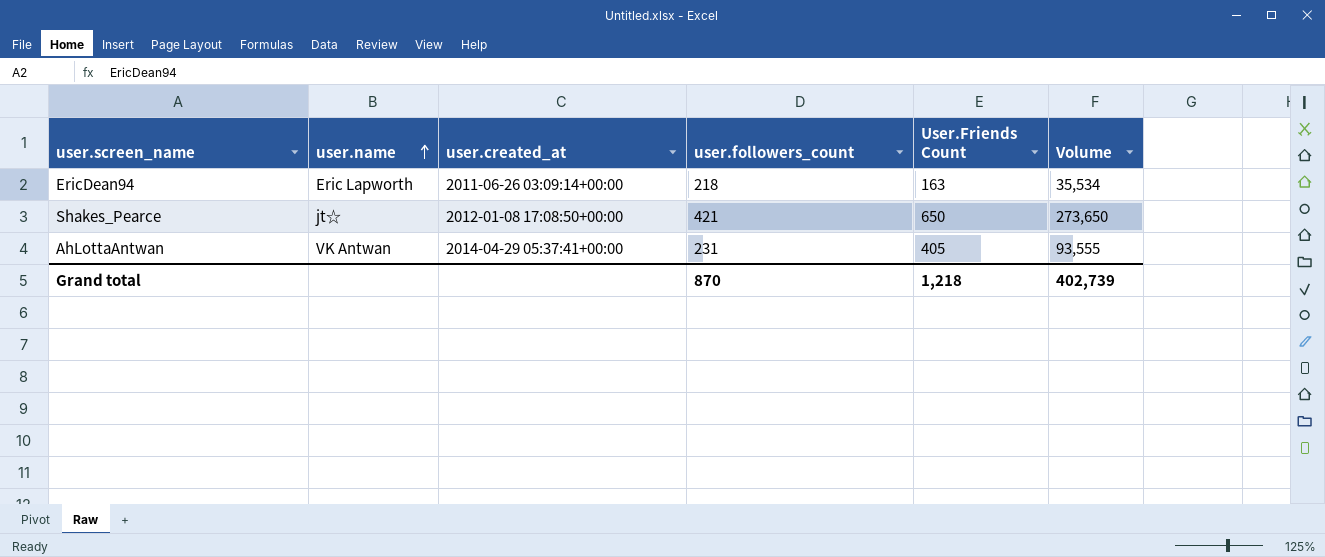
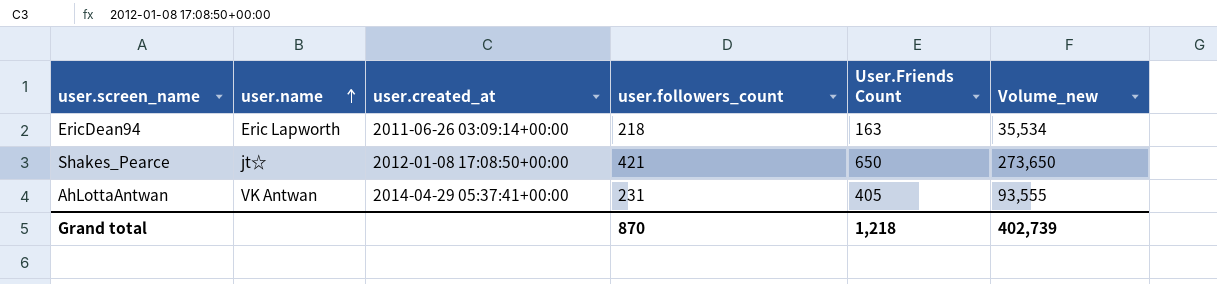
column name: Volume -> Volume_new

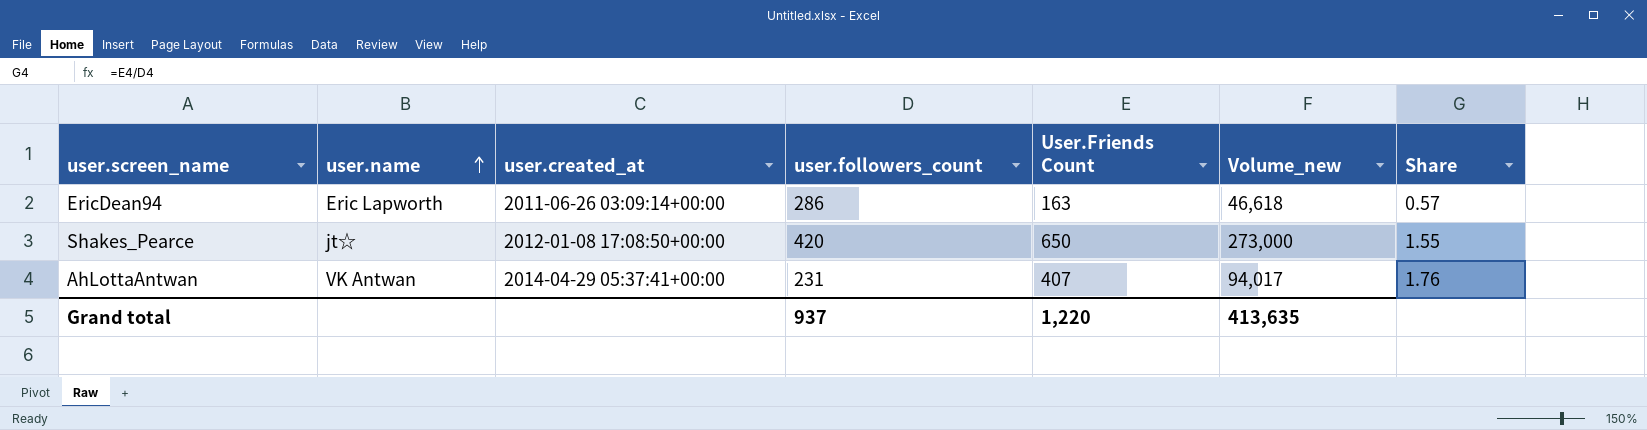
column Share | formula: none -> [User.Friends Count] / [user.followers_count]
EricDean94 | user.followers_count: 218 -> 286
EricDean94 | Volume_new: 35,534 -> 46,618
Shakes_Pearce | user.followers_count: 421 -> 420
Shakes_Pearce | Volume_new: 273,650 -> 273,000
AhLottaAntwan | User.Friends Count: 405 -> 407
AhLottaAntwan | Volume_new: 93,555 -> 94,017
Grand total | user.followers_count: 870 -> 937
Grand total | User.Friends Count: 1,218 -> 1,220
Grand total | Volume_new: 402,739 -> 413,635

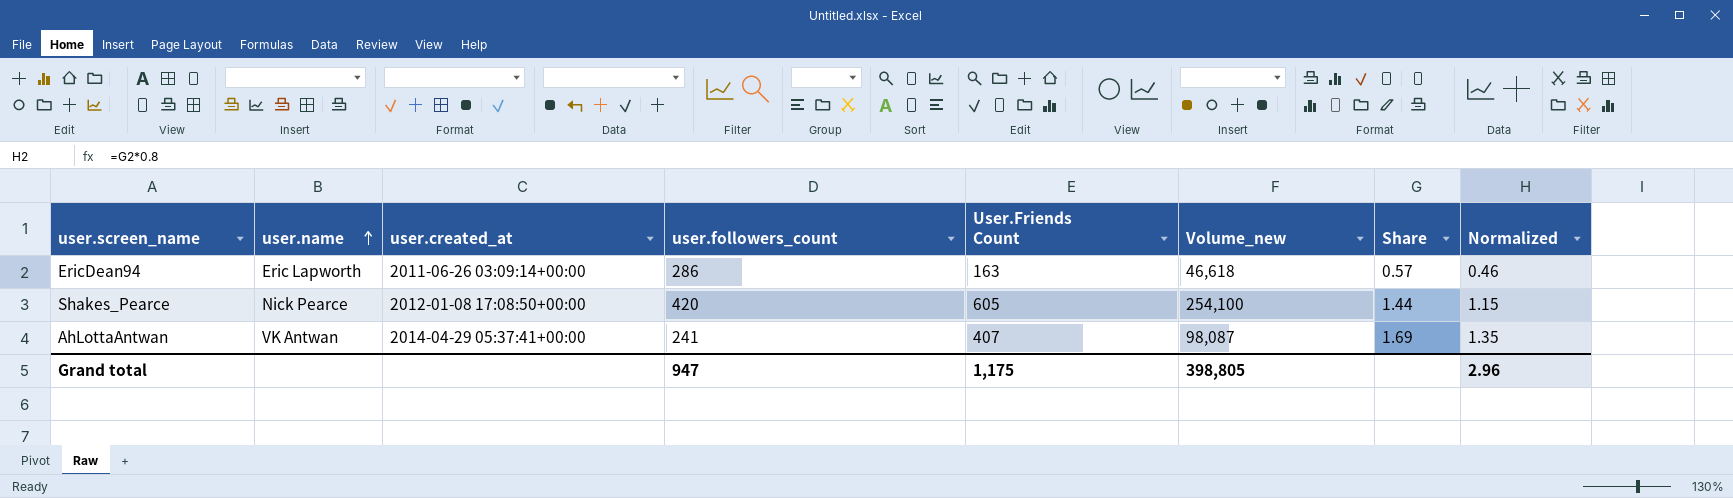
column Normalized | formula: none -> [Share] * 0.8
Shakes_Pearce | user.name: jt☆ -> Nick Pearce
Shakes_Pearce | User.Friends Count: 650 -> 605
Shakes_Pearce | Volume_new: 273,000 -> 254,100
Shakes_Pearce | Share: 1.55 -> 1.44
AhLottaAntwan | user.followers_count: 231 -> 241
AhLottaAntwan | Volume_new: 94,017 -> 98,087
AhLottaAntwan | Share: 1.76 -> 1.69
Grand total | user.followers_count: 937 -> 947
Grand total | User.Friends Count: 1,220 -> 1,175
Grand total | Volume_new: 413,635 -> 398,805

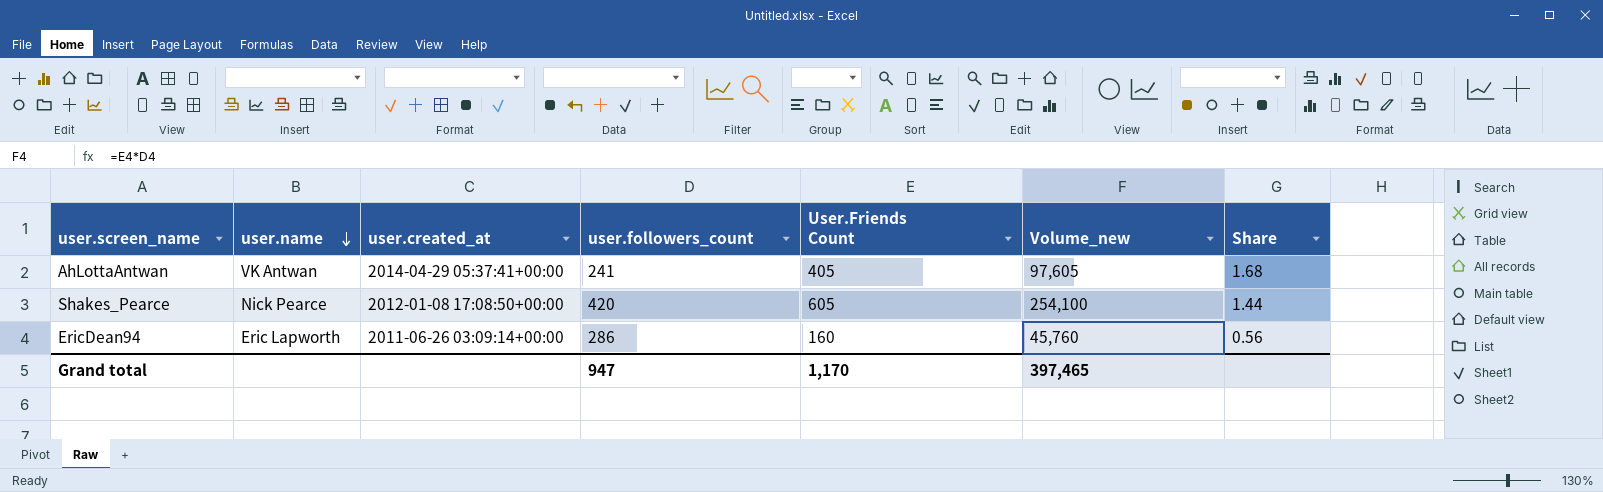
row order: user.name ascending -> user.name descending
column Normalized | formula: [Share] * 0.8 -> none
AhLottaAntwan | User.Friends Count: 407 -> 405
AhLottaAntwan | Volume_new: 98,087 -> 97,605
AhLottaAntwan | Share: 1.69 -> 1.68
EricDean94 | User.Friends Count: 163 -> 160
EricDean94 | Volume_new: 46,618 -> 45,760
EricDean94 | Share: 0.57 -> 0.56
Grand total | User.Friends Count: 1,175 -> 1,170
Grand total | Volume_new: 398,805 -> 397,465

